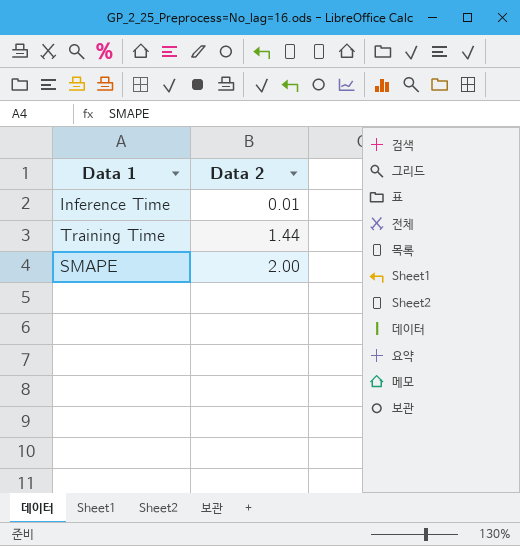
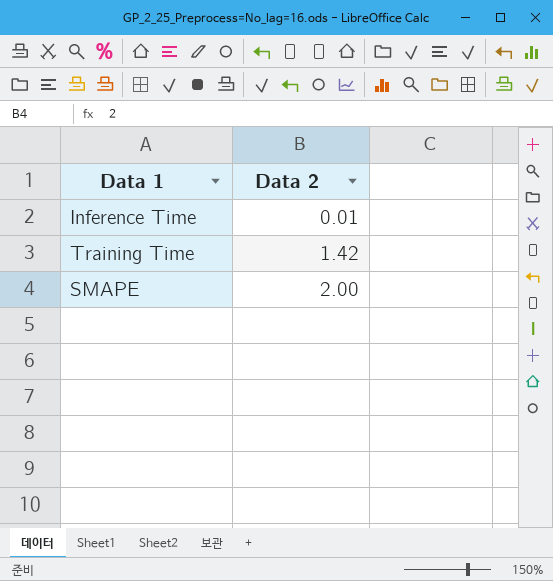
Training Time | Data 2: 1.44 -> 1.42

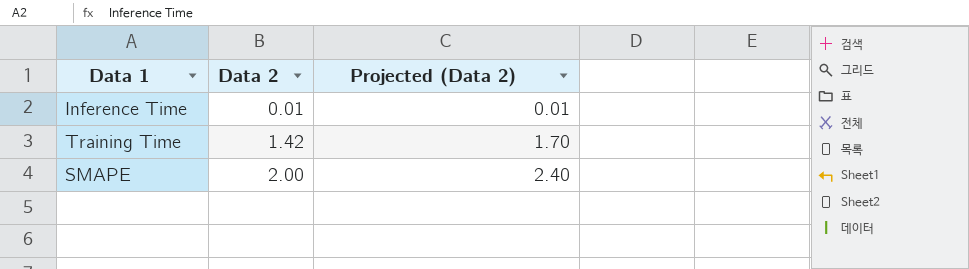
column Projected (Data 2) | formula: none -> [Data 2] * 1.2

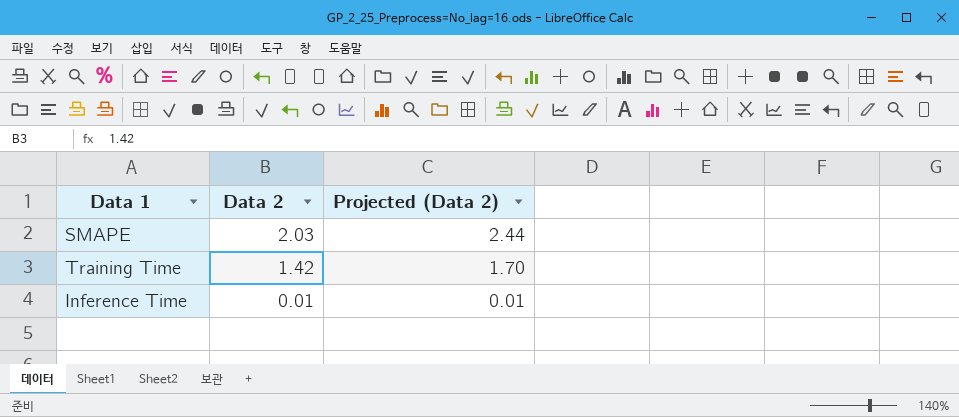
row order: Data 2 ascending -> Data 2 descending
SMAPE | Data 2: 2.00 -> 2.03
SMAPE | Projected (Data 2): 2.40 -> 2.44

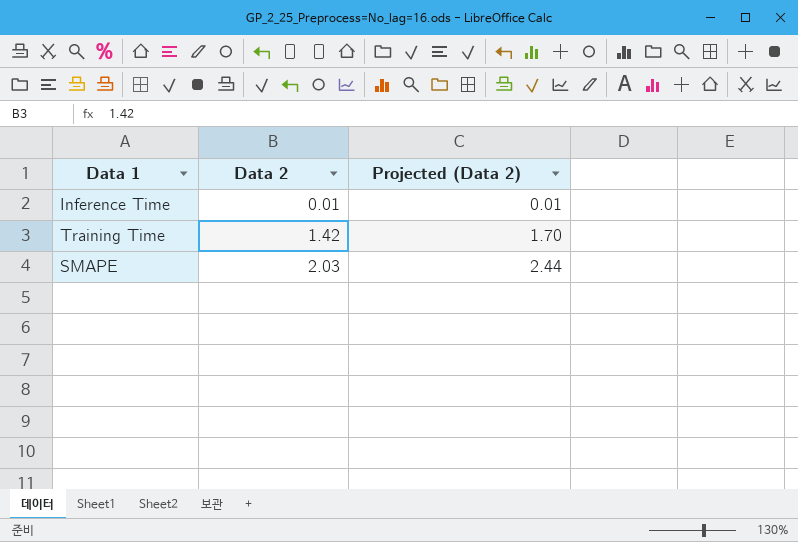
row order: Data 2 descending -> Data 2 ascending

